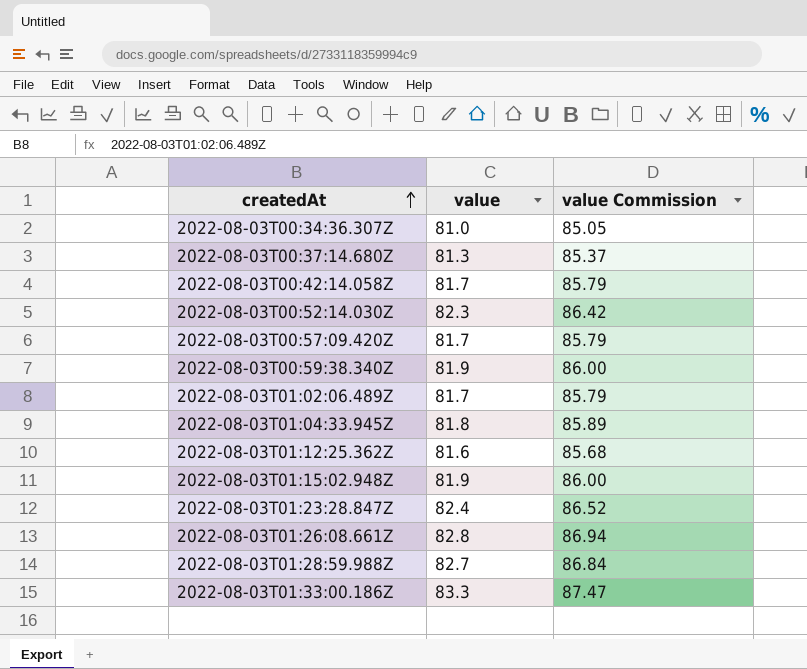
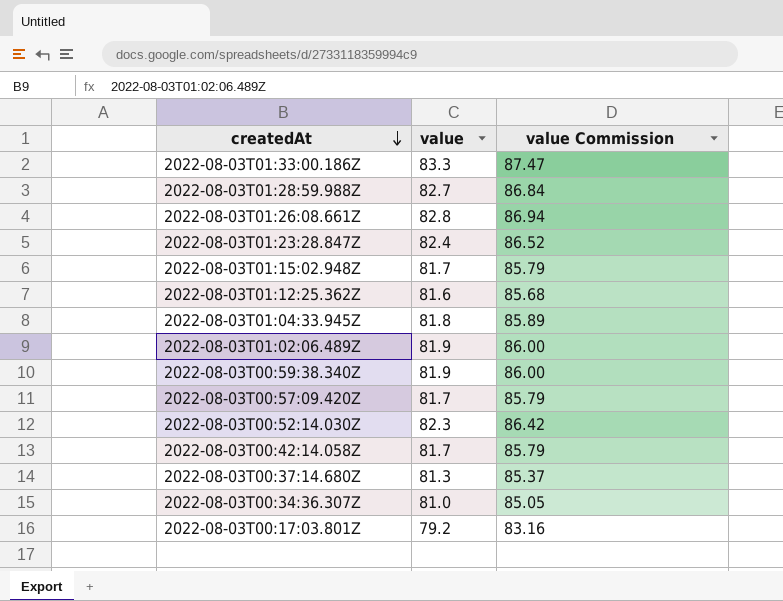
row order: createdAt ascending -> createdAt descending
2022-08-03T01:15:02.948Z | value: 81.9 -> 81.7
2022-08-03T01:15:02.948Z | value Commission: 86.00 -> 85.79
2022-08-03T01:02:06.489Z | value: 81.7 -> 81.9
2022-08-03T01:02:06.489Z | value Commission: 85.79 -> 86.00
row 2022-08-03T00:17:03.801Z: none -> 79.2 | 83.16

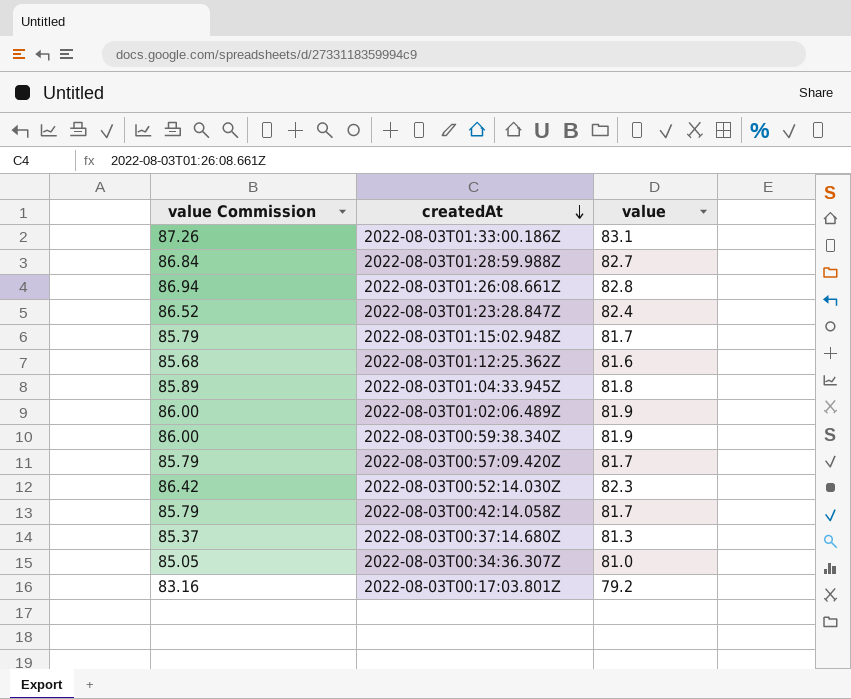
column value Commission | position: 3 -> 1
2022-08-03T01:33:00.186Z | value Commission: 87.47 -> 87.26
2022-08-03T01:33:00.186Z | value: 83.3 -> 83.1

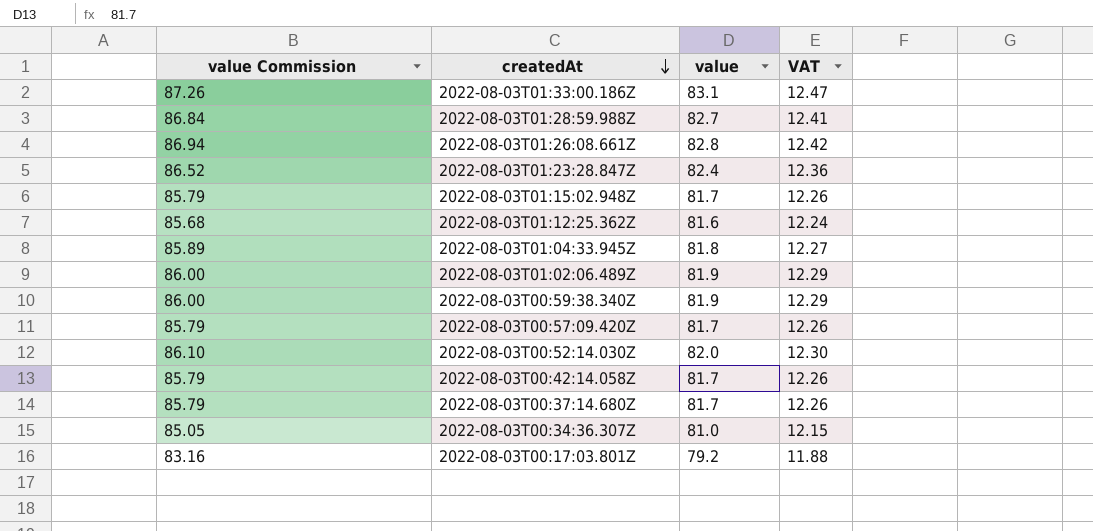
column VAT | formula: none -> [value] * 0.15
2022-08-03T00:52:14.030Z | value Commission: 86.42 -> 86.10
2022-08-03T00:52:14.030Z | value: 82.3 -> 82.0
2022-08-03T00:37:14.680Z | value Commission: 85.37 -> 85.79
2022-08-03T00:37:14.680Z | value: 81.3 -> 81.7

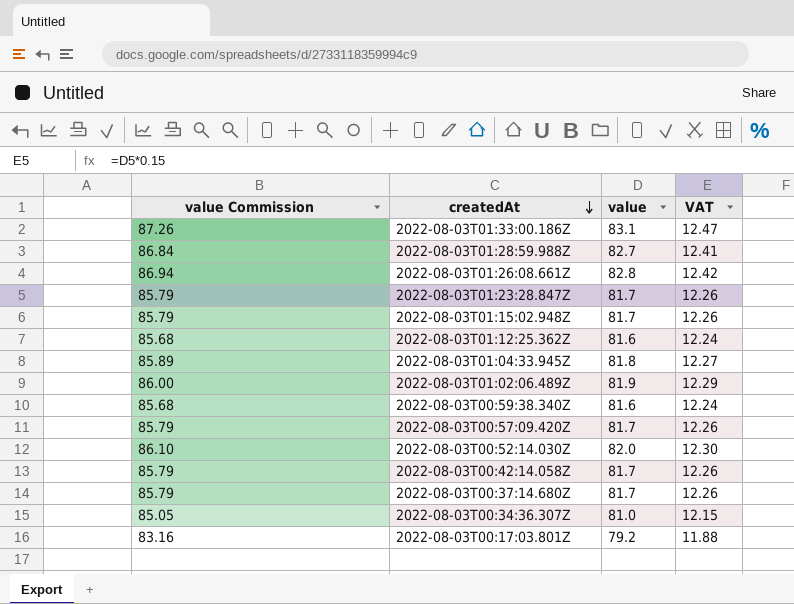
2022-08-03T01:23:28.847Z | value Commission: 86.52 -> 85.79
2022-08-03T01:23:28.847Z | value: 82.4 -> 81.7
2022-08-03T01:23:28.847Z | VAT: 12.36 -> 12.26
2022-08-03T00:59:38.340Z | value Commission: 86.00 -> 85.68
2022-08-03T00:59:38.340Z | value: 81.9 -> 81.6
2022-08-03T00:59:38.340Z | VAT: 12.29 -> 12.24

